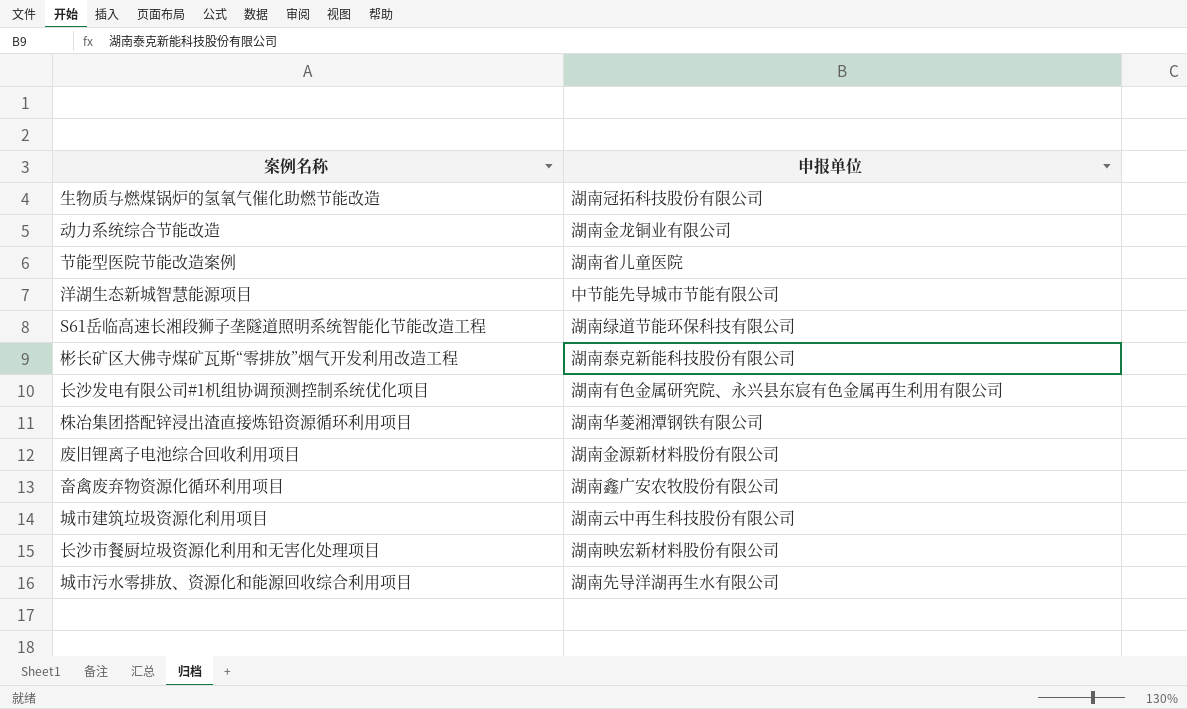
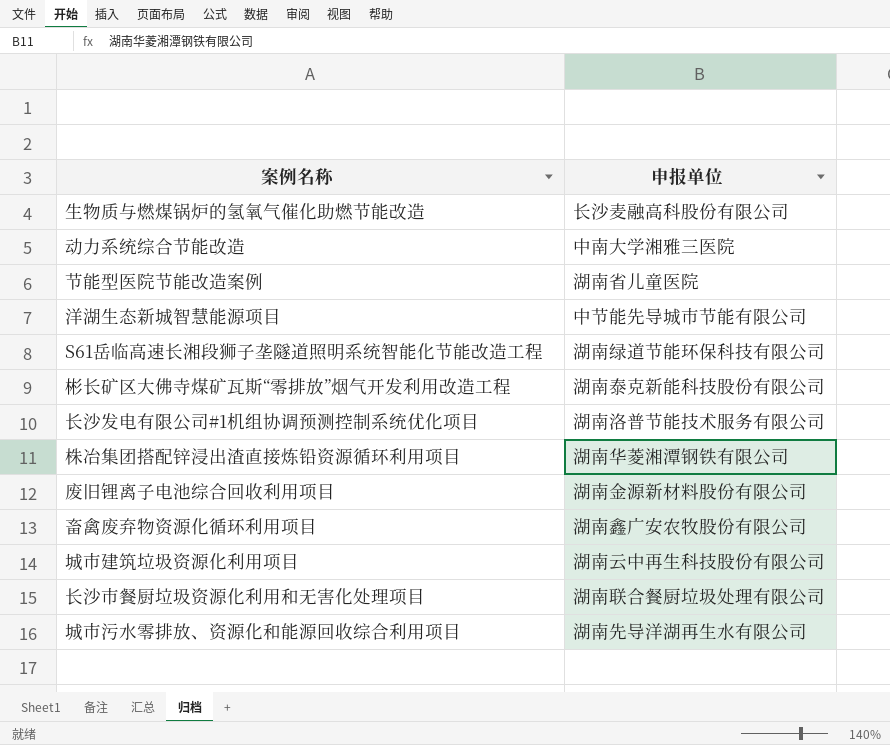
生物质与燃煤锅炉的氢氧气催化助燃节能改造 | 申报单位: 湖南冠拓科技股份有限公司 -> 长沙麦融高科股份有限公司
动力系统综合节能改造 | 申报单位: 湖南金龙铜业有限公司 -> 中南大学湘雅三医院
长沙发电有限公司#1机组协调预测控制系统优化项目 | 申报单位: 湖南有色金属研究院、永兴县东宸有色金属再生利用有限公司 -> 湖南洛普节能技术服务有限公司
长沙市餐厨垃圾资源化利用和无害化处理项目 | 申报单位: 湖南映宏新材料股份有限公司 -> 湖南联合餐厨垃圾处理有限公司

